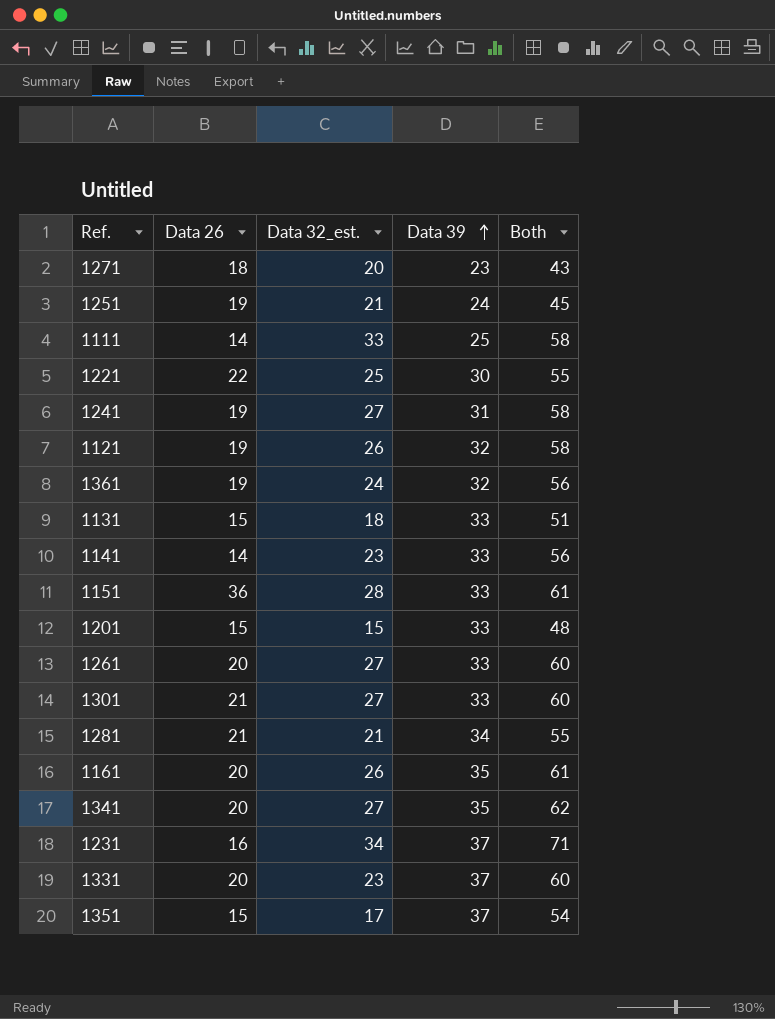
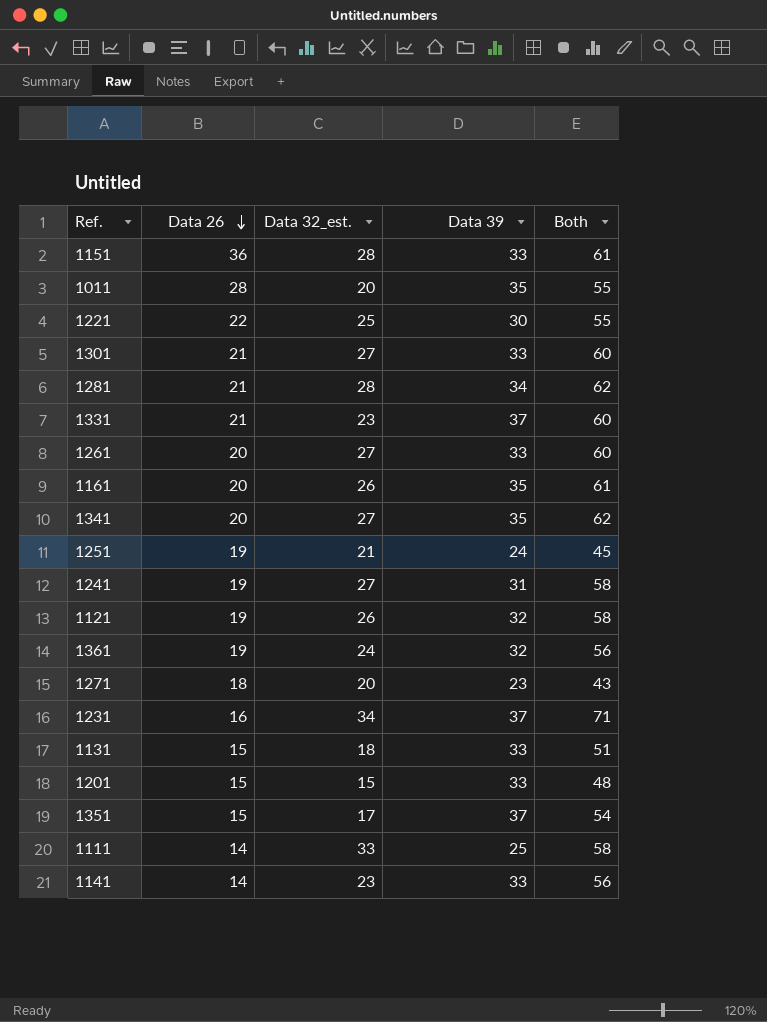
row order: Data 39 ascending -> Data 26 descending
row 1011: none -> 28 | 20 | 35 | 55
1281 | Data 32_est.: 21 -> 28
1281 | Both: 55 -> 62
1331 | Data 26: 20 -> 21

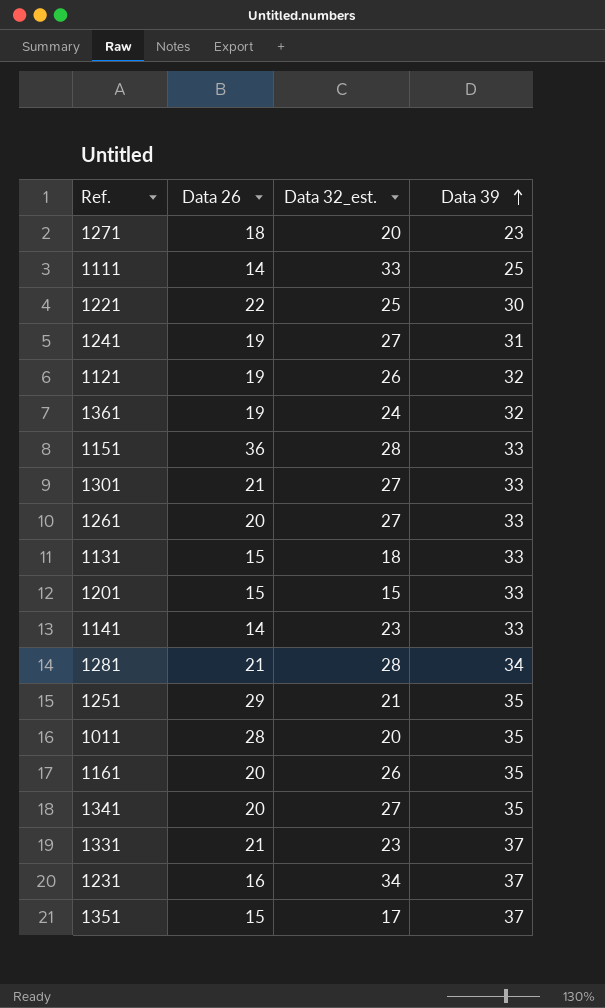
row order: Data 26 descending -> Data 39 ascending
column Both | formula: [Data 32_est.] + [Data 39] -> none
1251 | Data 26: 19 -> 29
1251 | Data 39: 24 -> 35

